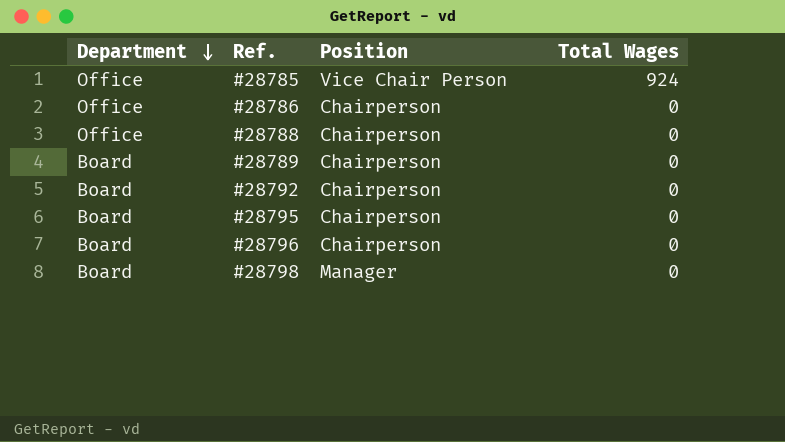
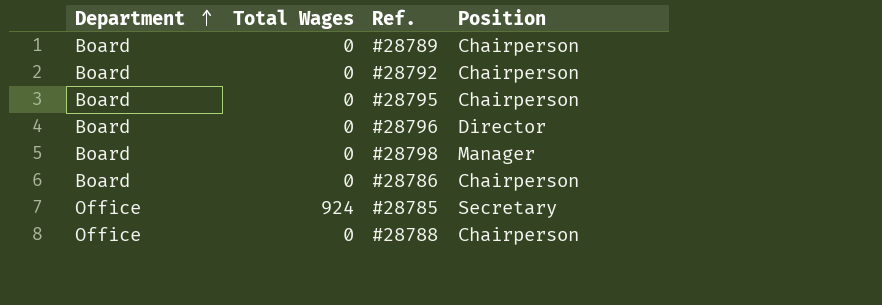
row order: Department descending -> Department ascending
column Total Wages | position: 4 -> 2
#28796 | Position: Chairperson -> Director
#28786 | Department: Office -> Board
#28785 | Position: Vice Chair Person -> Secretary

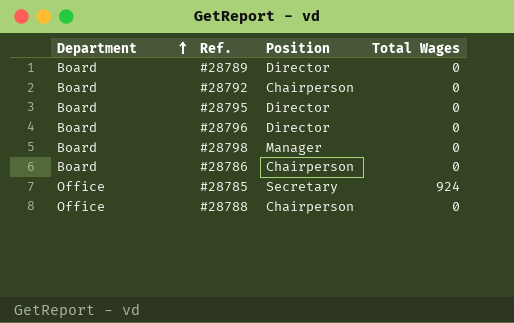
column Total Wages | position: 2 -> 4
#28789 | Position: Chairperson -> Director
#28795 | Position: Chairperson -> Director

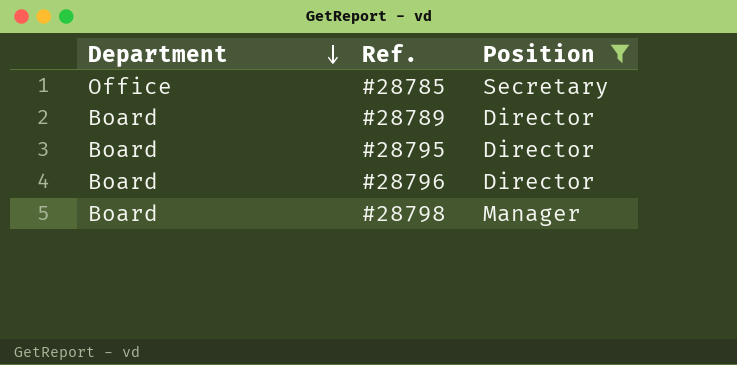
filter: none -> Position != Chairperson
row order: Department ascending -> Department descending
column Total Wages | position: 4 -> none

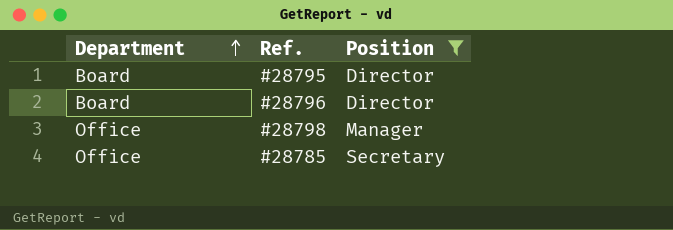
row order: Department descending -> Department ascending
row #28789: Board | Director -> none
#28798 | Department: Board -> Office

